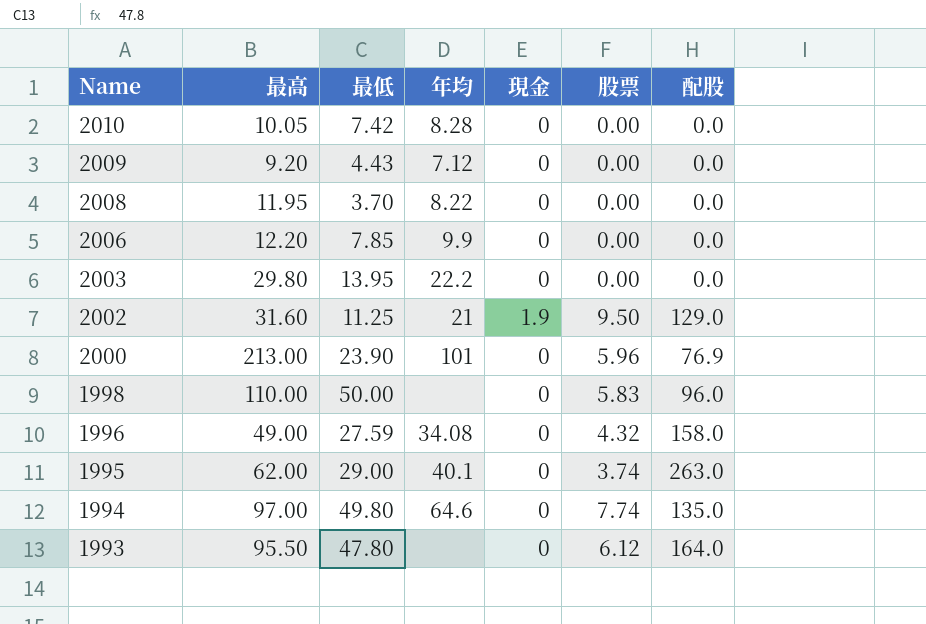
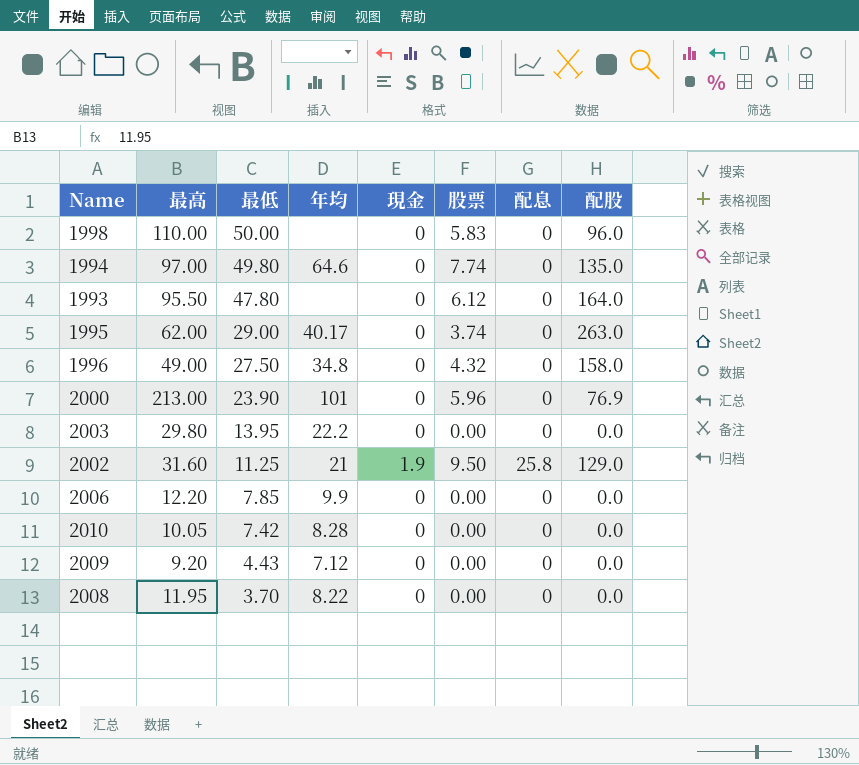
row order: Name descending -> 最低 descending
column 配息 | position: none -> 7
1995 | 年均: 40.1 -> 40.17
1996 | 最低: 27.59 -> 27.50
1996 | 年均: 34.08 -> 34.8

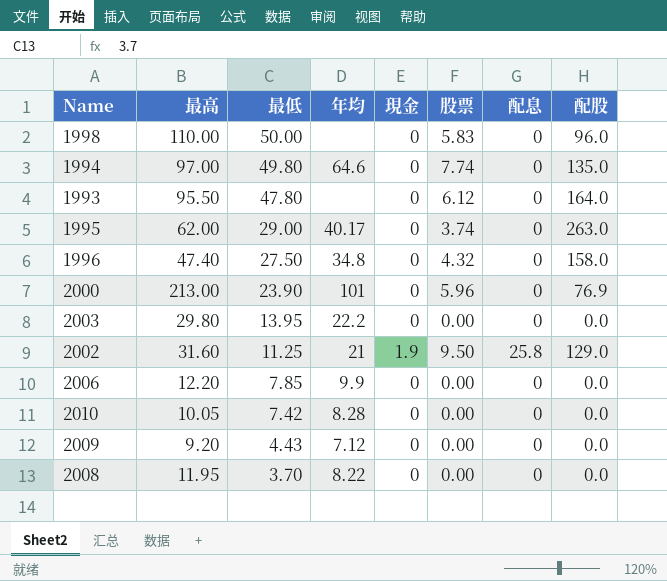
1996 | 最高: 49.00 -> 47.40

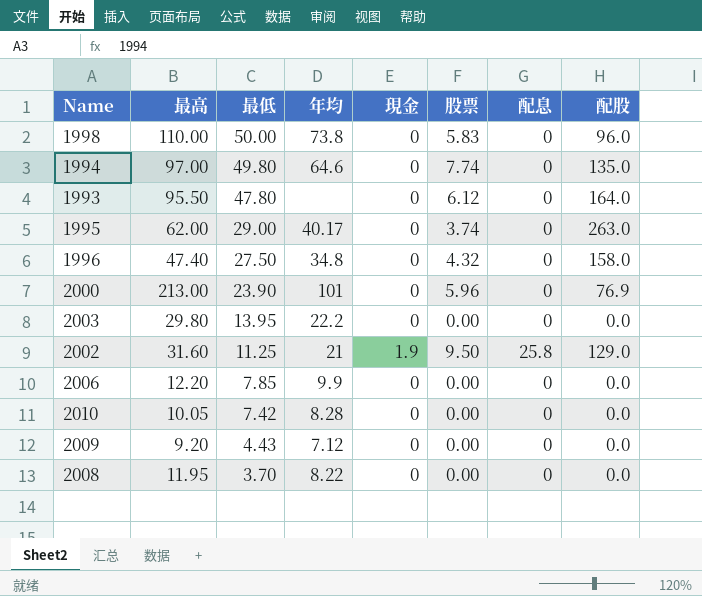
1998 | 年均: none -> 73.8

